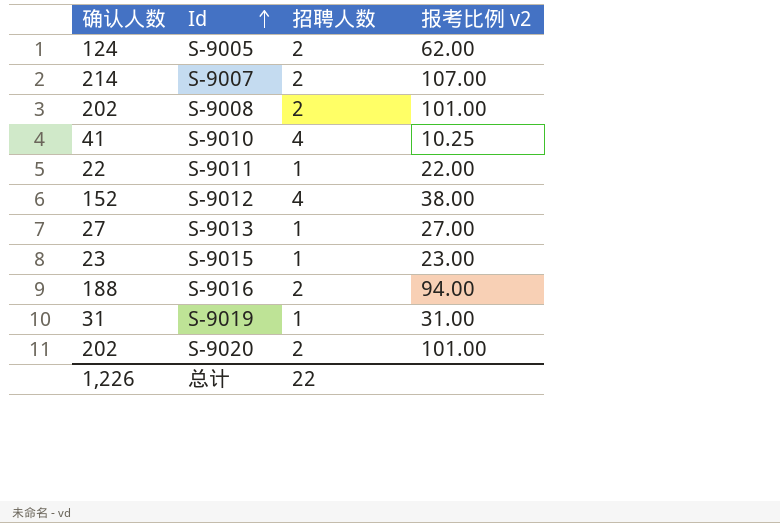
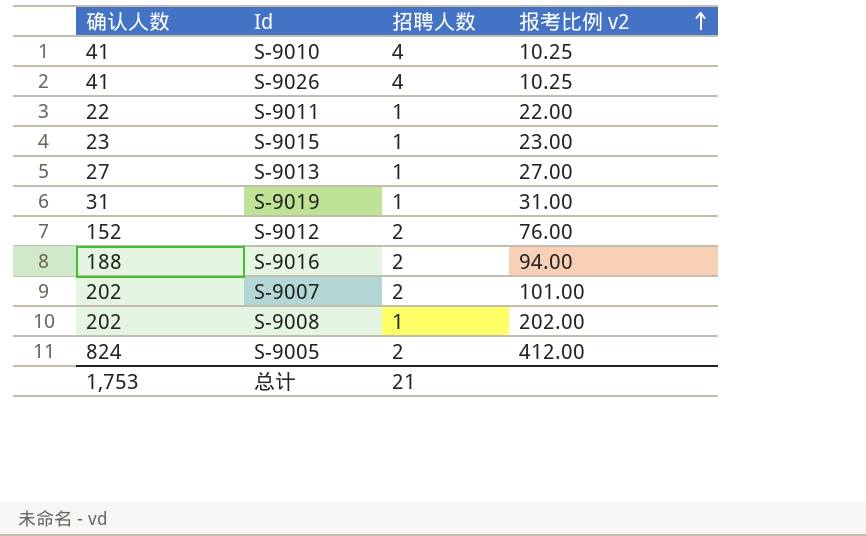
row order: Id ascending -> 报考比例 v2 ascending
row S-9020: 202 | 2 | 101.00 -> none
row S-9026: none -> 41 | 4 | 10.25
S-9012 | 招聘人数: 4 -> 2
S-9012 | 报考比例 v2: 38.00 -> 76.00
S-9007 | 确认人数: 214 -> 202
S-9007 | 报考比例 v2: 107.00 -> 101.00
S-9008 | 招聘人数: 2 -> 1
S-9008 | 报考比例 v2: 101.00 -> 202.00
S-9005 | 确认人数: 124 -> 824
S-9005 | 报考比例 v2: 62.00 -> 412.00
总计 | 确认人数: 1,226 -> 1,753
总计 | 招聘人数: 22 -> 21

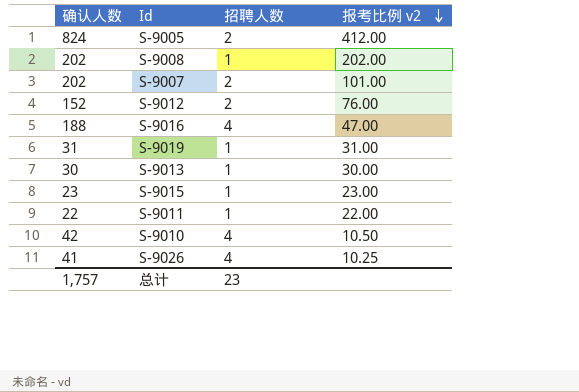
row order: 报考比例 v2 ascending -> 报考比例 v2 descending
S-9016 | 招聘人数: 2 -> 4
S-9016 | 报考比例 v2: 94.00 -> 47.00
S-9013 | 确认人数: 27 -> 30
S-9013 | 报考比例 v2: 27.00 -> 30.00
S-9010 | 确认人数: 41 -> 42
S-9010 | 报考比例 v2: 10.25 -> 10.50
总计 | 确认人数: 1,753 -> 1,757
总计 | 招聘人数: 21 -> 23

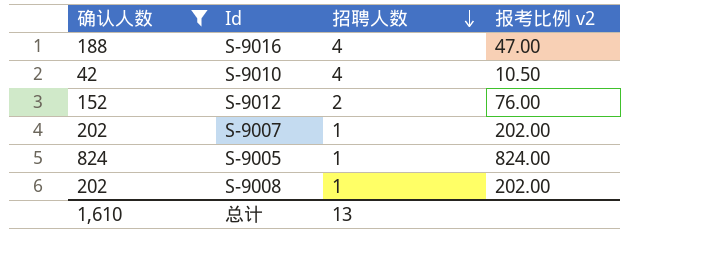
filter: none -> 确认人数 >= 42
row order: 报考比例 v2 descending -> 招聘人数 descending
S-9007 | 招聘人数: 2 -> 1
S-9007 | 报考比例 v2: 101.00 -> 202.00
S-9005 | 招聘人数: 2 -> 1
S-9005 | 报考比例 v2: 412.00 -> 824.00
总计 | 确认人数: 1,757 -> 1,610
总计 | 招聘人数: 23 -> 13

